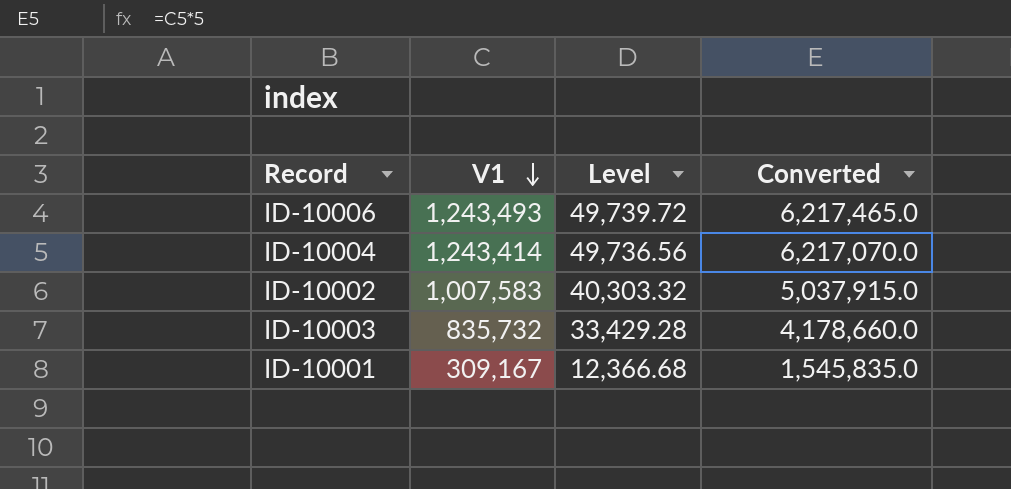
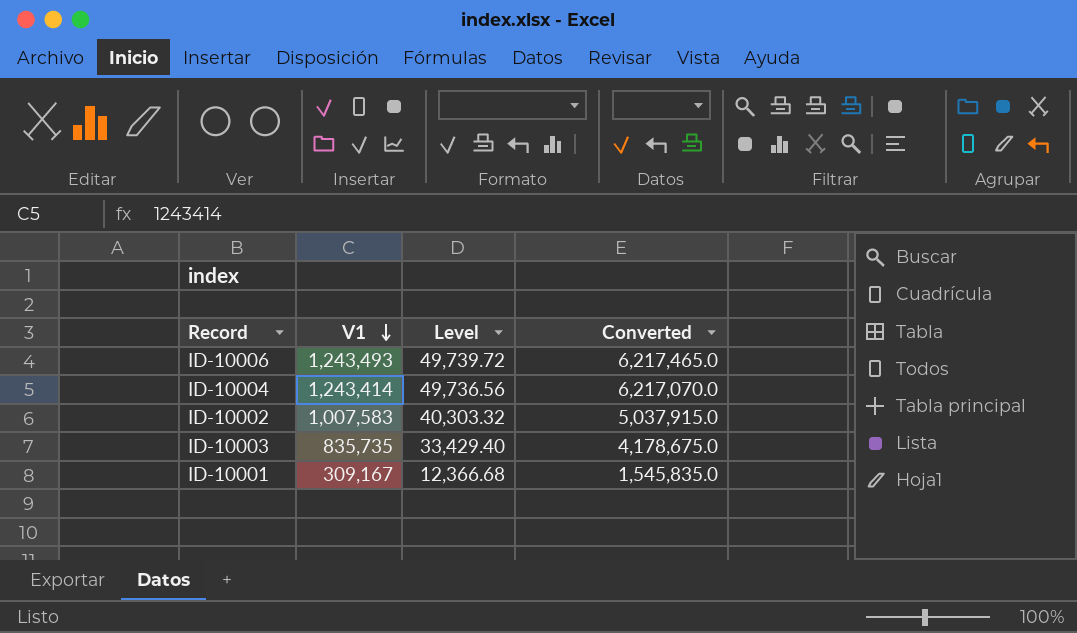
ID-10003 | V1: 835,732 -> 835,735
ID-10003 | Level: 33,429.28 -> 33,429.40
ID-10003 | Converted: 4,178,660.0 -> 4,178,675.0

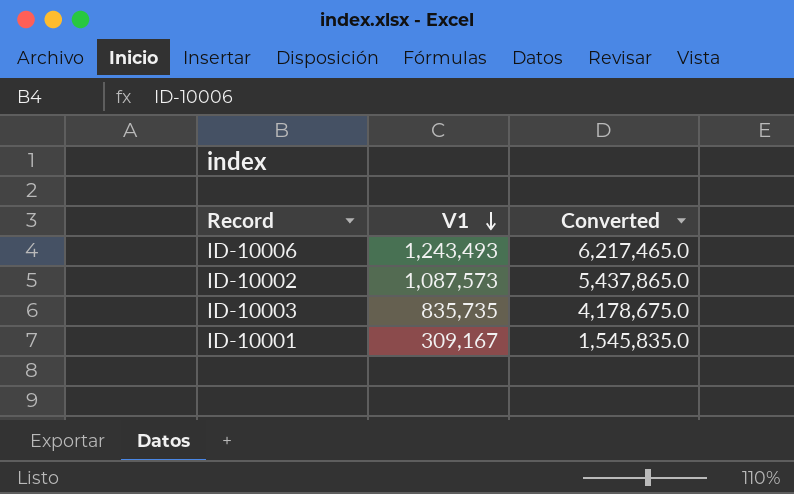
column Level | formula: [V1] * 0.04 -> none
row ID-10004: 1,243,414 | 49,736.56 | 6,217,070.0 -> none
ID-10002 | V1: 1,007,583 -> 1,087,573
ID-10002 | Converted: 5,037,915.0 -> 5,437,865.0

